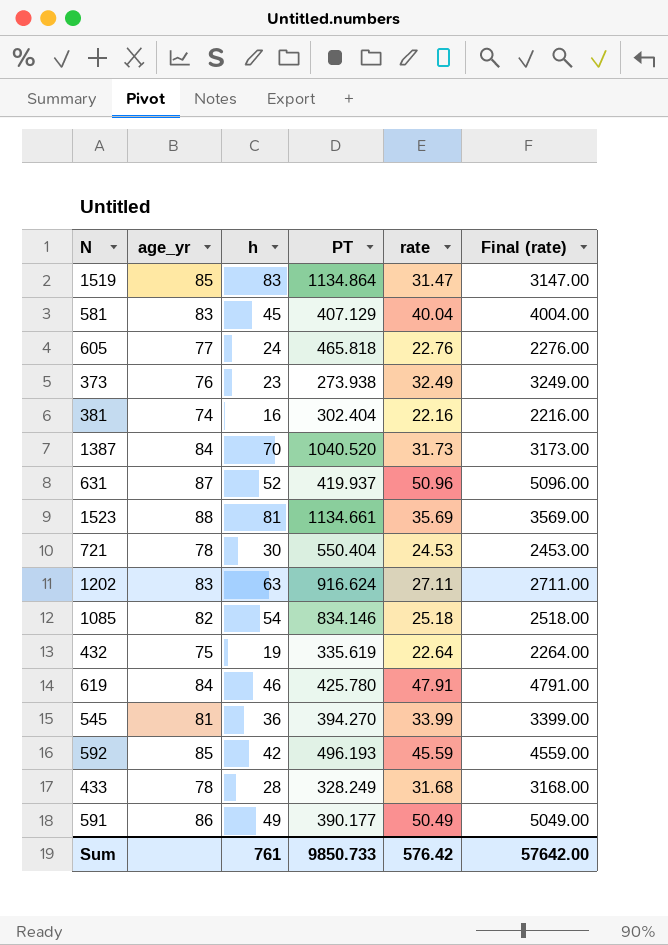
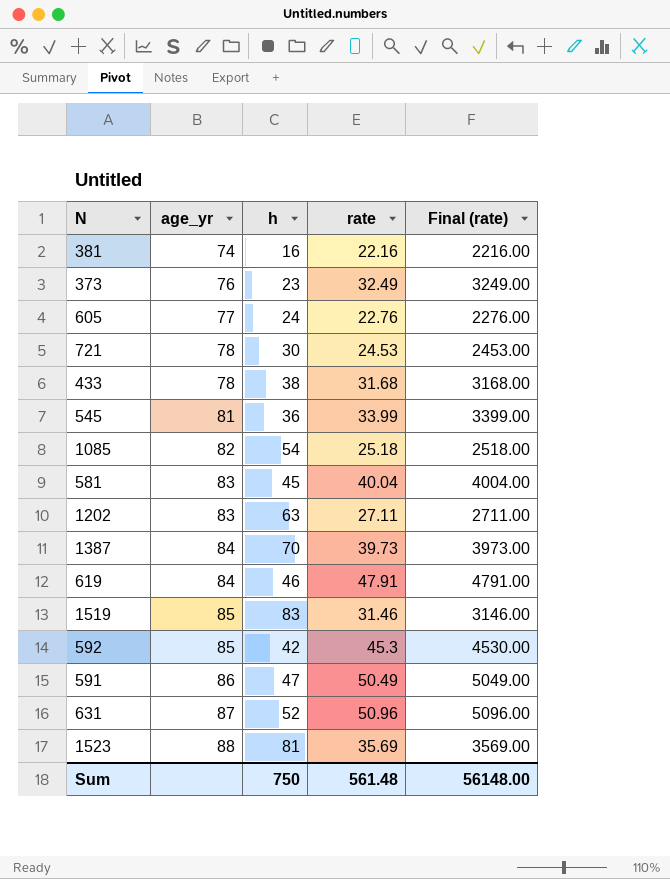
row order: none -> age_yr ascending
column PT | position: 4 -> none
row 432: 75 | 19 | 335.619 | 22.64 | 2264.00 -> none
433 | h: 28 -> 38
1387 | rate: 31.73 -> 39.73
1387 | Final (rate): 3173.00 -> 3973.00
1519 | rate: 31.47 -> 31.46
1519 | Final (rate): 3147.00 -> 3146.00
592 | rate: 45.59 -> 45.3
592 | Final (rate): 4559.00 -> 4530.00
591 | h: 49 -> 47
Sum | h: 761 -> 750
Sum | rate: 576.42 -> 561.48
Sum | Final (rate): 57642.00 -> 56148.00

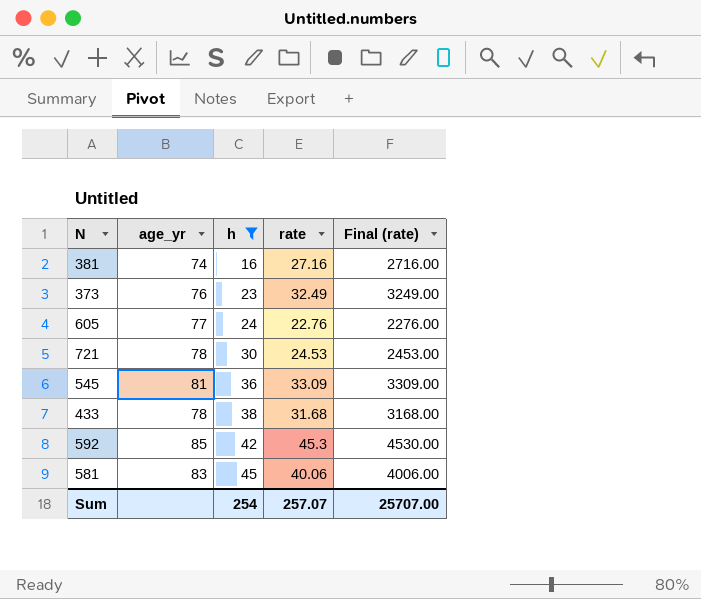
filter: none -> h <= 45
row order: age_yr ascending -> h ascending
381 | rate: 22.16 -> 27.16
381 | Final (rate): 2216.00 -> 2716.00
545 | rate: 33.99 -> 33.09
545 | Final (rate): 3399.00 -> 3309.00
581 | rate: 40.04 -> 40.06
581 | Final (rate): 4004.00 -> 4006.00
Sum | h: 750 -> 254
Sum | rate: 561.48 -> 257.07
Sum | Final (rate): 56148.00 -> 25707.00

